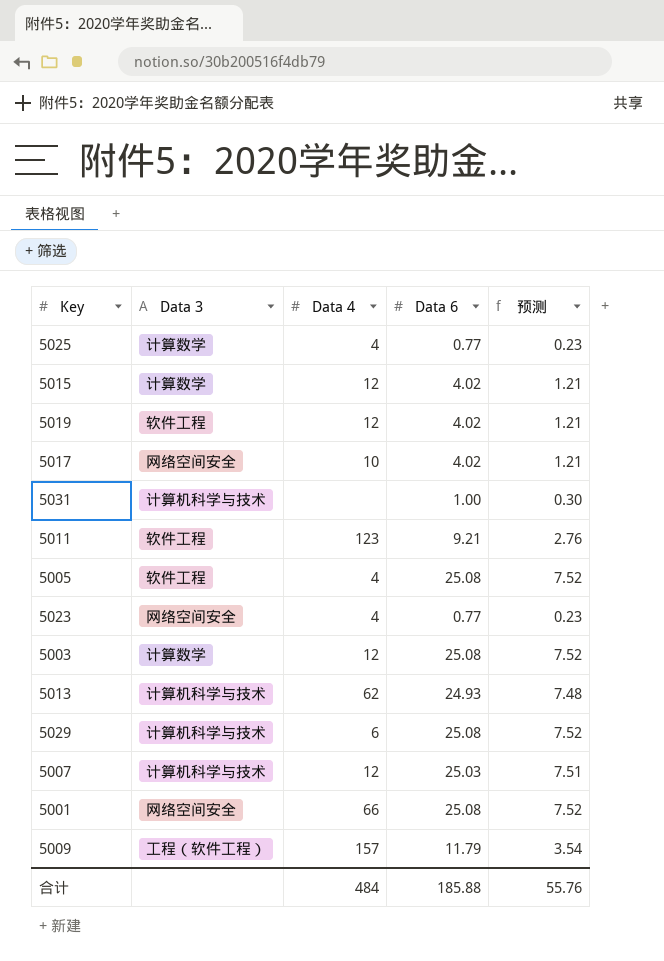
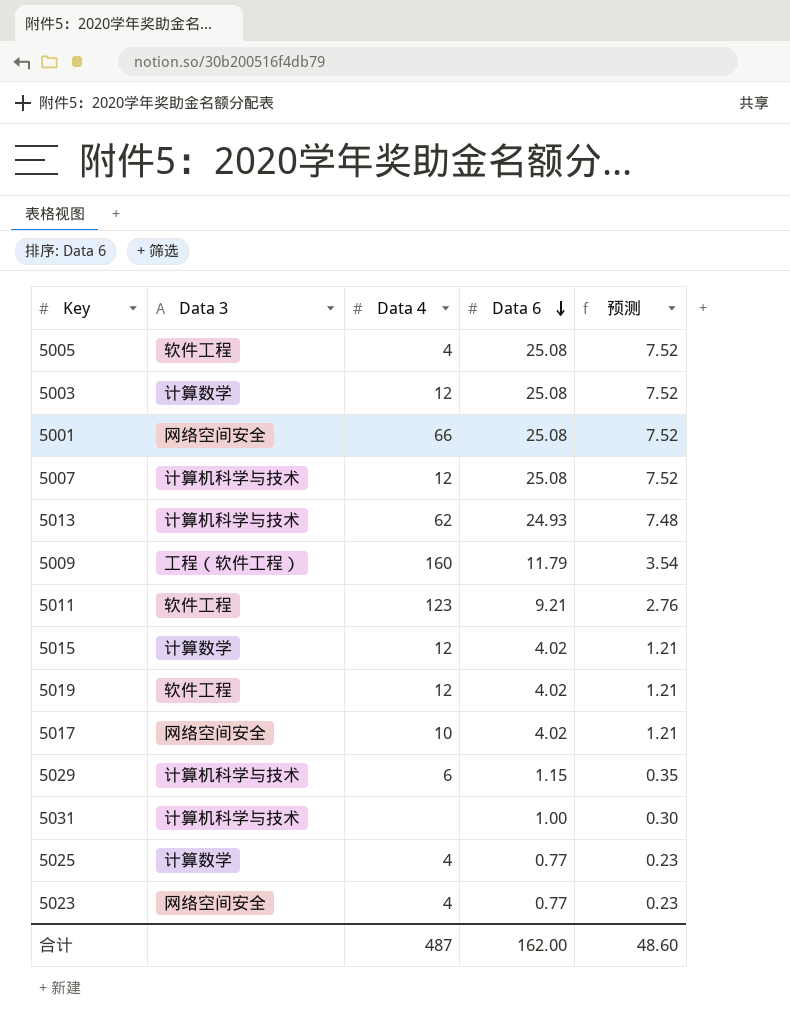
row order: none -> Data 6 descending
5007 | Data 6: 25.03 -> 25.08
5007 | 预测: 7.51 -> 7.52
5009 | Data 4: 157 -> 160
5029 | Data 6: 25.08 -> 1.15
5029 | 预测: 7.52 -> 0.35
合计 | Data 4: 484 -> 487
合计 | Data 6: 185.88 -> 162.00
合计 | 预测: 55.76 -> 48.60

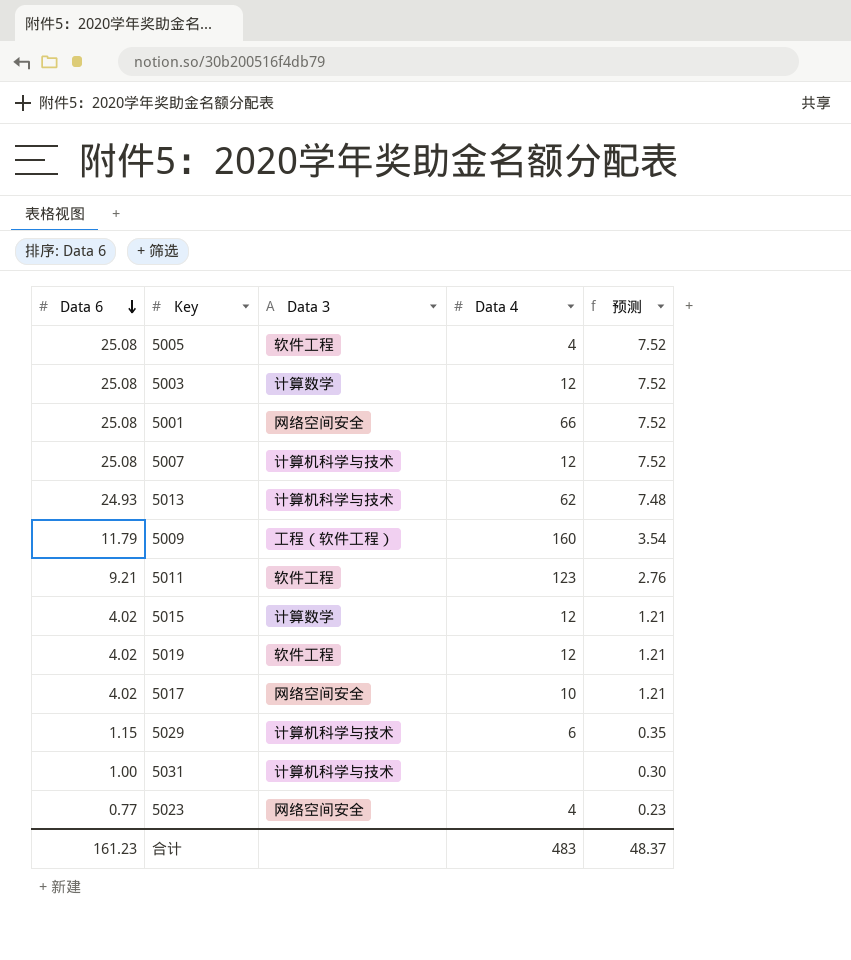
column Data 6 | position: 4 -> 1
row 5025: 计算数学 | 4 | 0.77 | 0.23 -> none
合计 | Data 6: 162.00 -> 161.23
合计 | Data 4: 487 -> 483
合计 | 预测: 48.60 -> 48.37

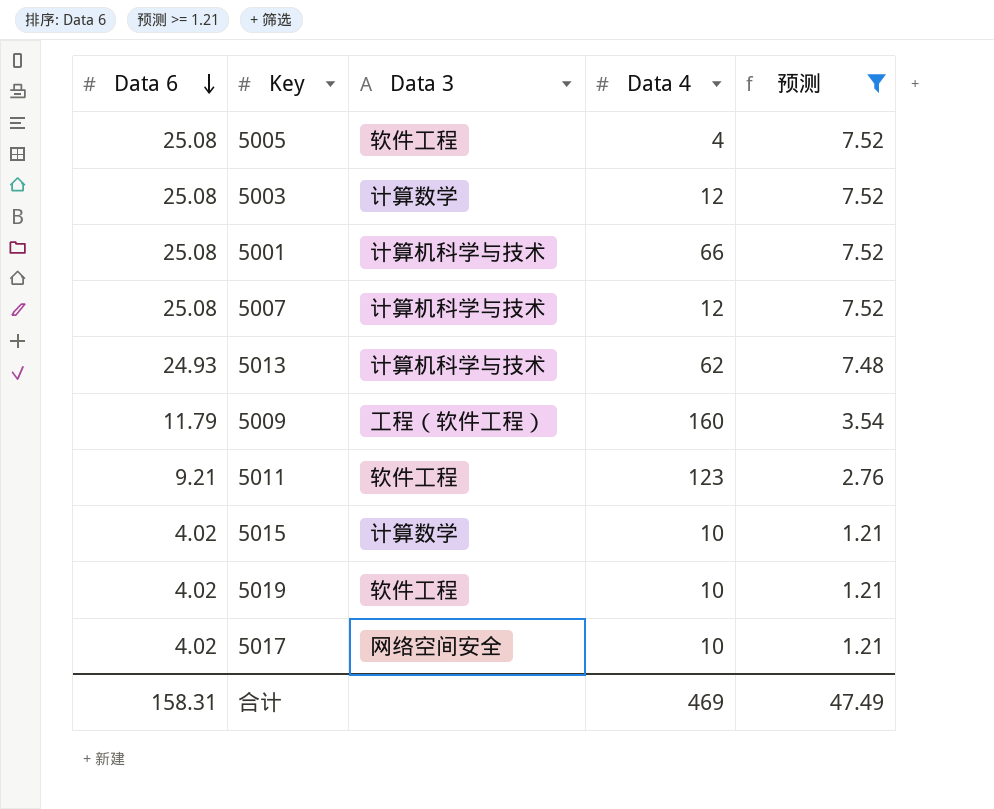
filter: none -> 预测 >= 1.21
5001 | Data 3: 网络空间安全 -> 计算机科学与技术
5015 | Data 4: 12 -> 10
5019 | Data 4: 12 -> 10
合计 | Data 6: 161.23 -> 158.31
合计 | Data 4: 483 -> 469
合计 | 预测: 48.37 -> 47.49

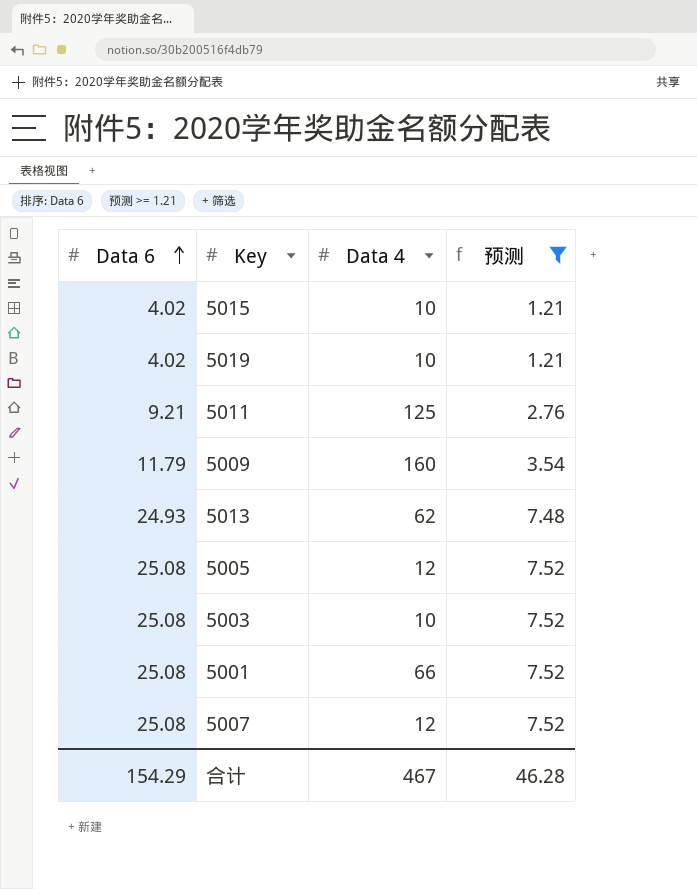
row order: Data 6 descending -> Data 6 ascending
column Data 3 | position: 3 -> none
row 5017: 4.02 | 网络空间安全 | 10 | 1.21 -> none
5011 | Data 4: 123 -> 125
5005 | Data 4: 4 -> 12
5003 | Data 4: 12 -> 10
合计 | Data 6: 158.31 -> 154.29
合计 | Data 4: 469 -> 467
合计 | 预测: 47.49 -> 46.28

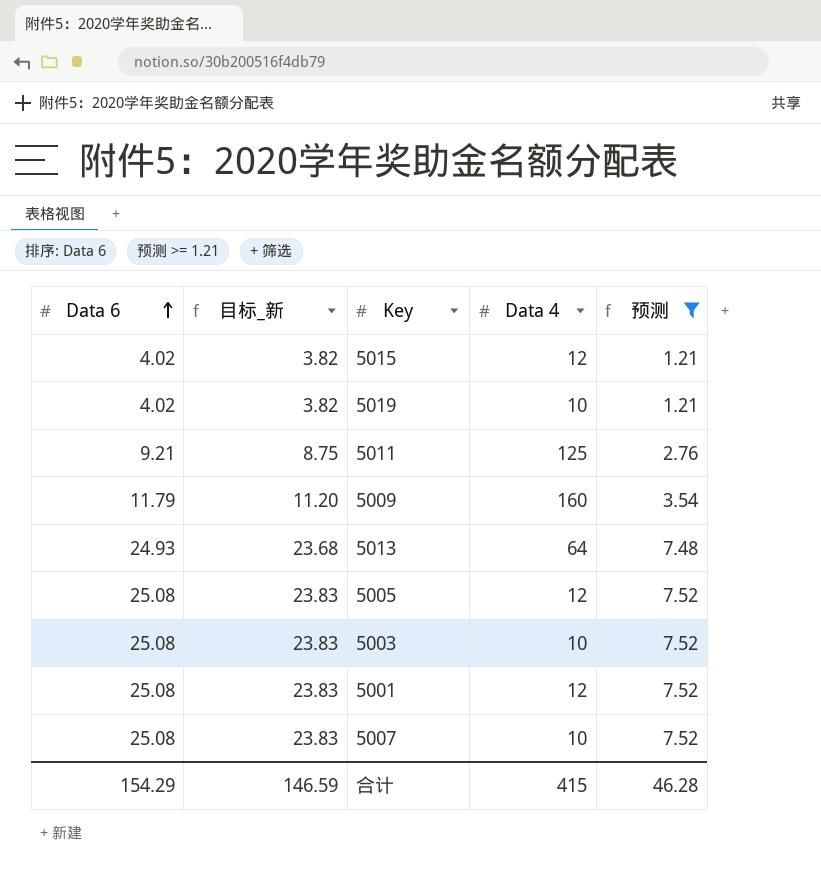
column 目标_新 | formula: none -> [Data 6] * 0.95
5015 | Data 4: 10 -> 12
5013 | Data 4: 62 -> 64
5001 | Data 4: 66 -> 12
5007 | Data 4: 12 -> 10
合计 | Data 4: 467 -> 415

